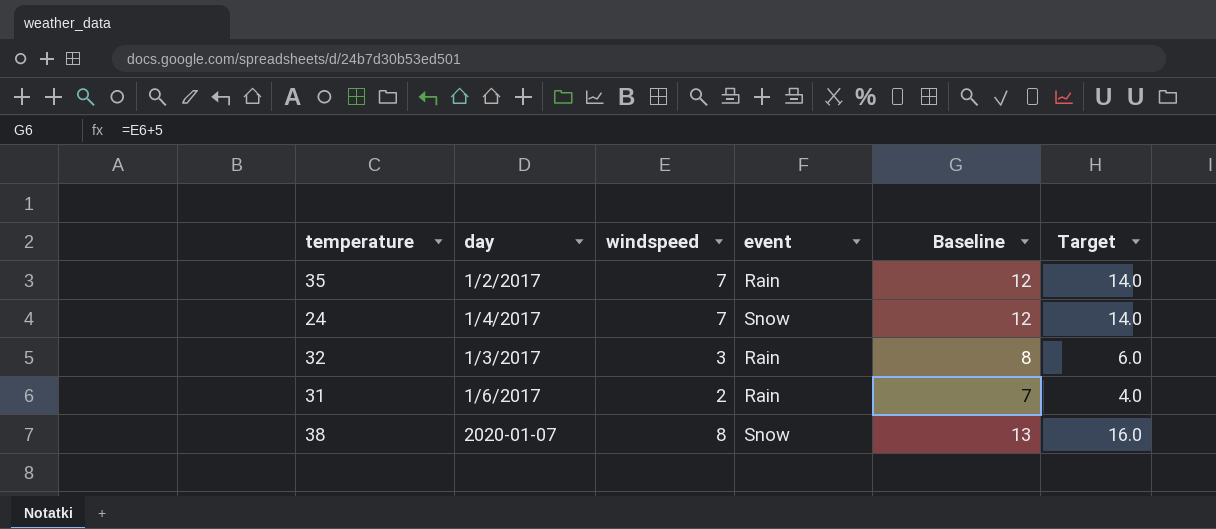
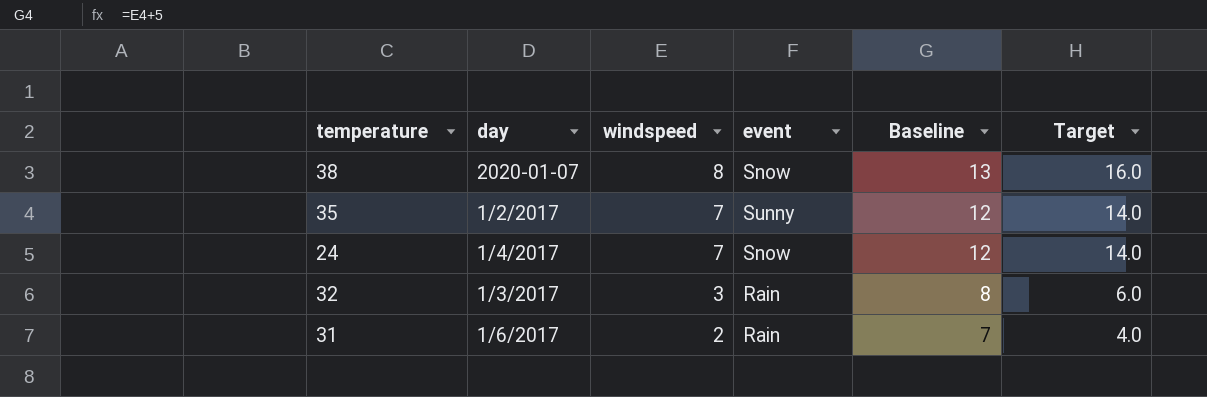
row order: none -> windspeed descending
35 | event: Rain -> Sunny

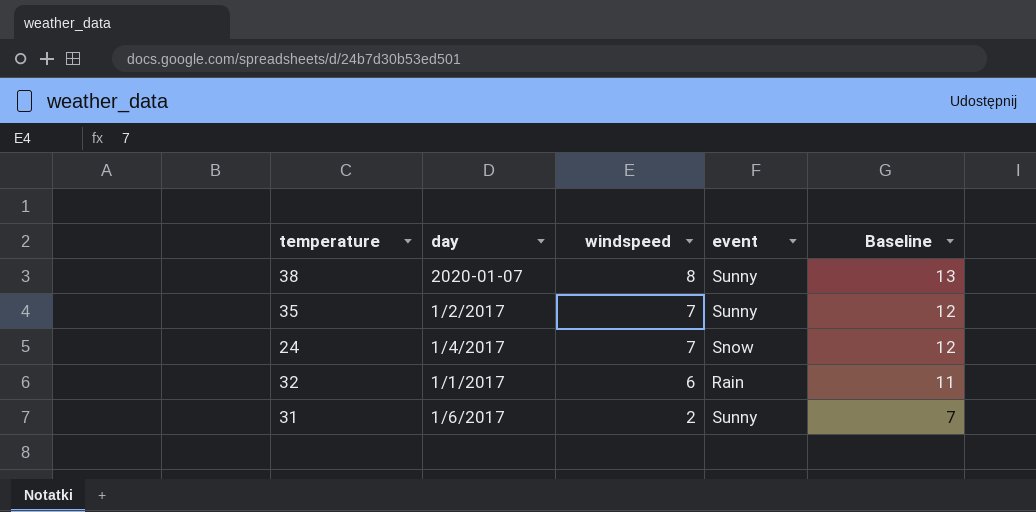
column Target | formula: [windspeed] * 2 -> none
38 | event: Snow -> Sunny
32 | day: 1/3/2017 -> 1/1/2017
32 | windspeed: 3 -> 6
32 | Baseline: 8 -> 11
31 | event: Rain -> Sunny

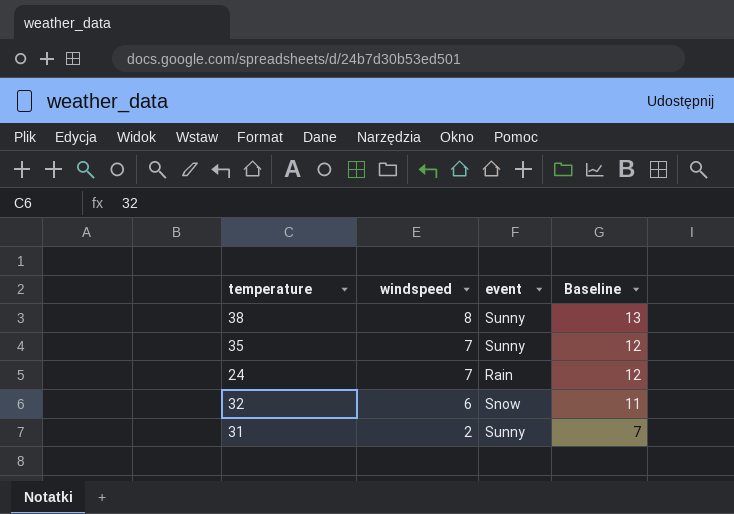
column day | position: 2 -> none
24 | event: Snow -> Rain
32 | event: Rain -> Snow

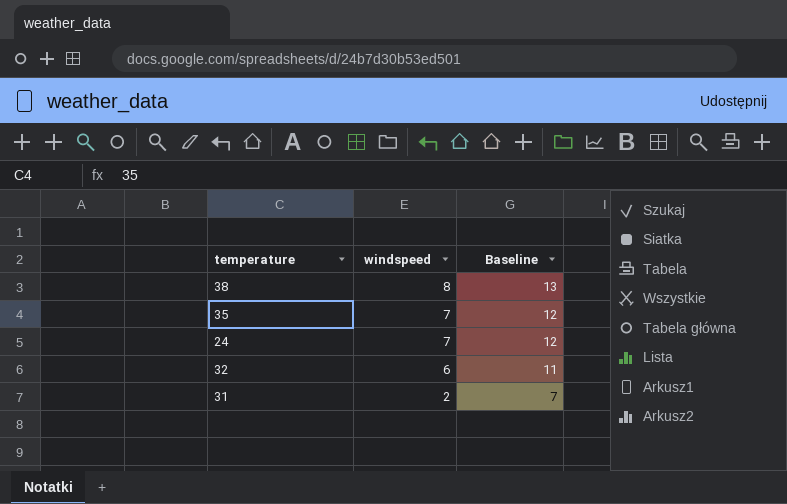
column event | position: 3 -> none

